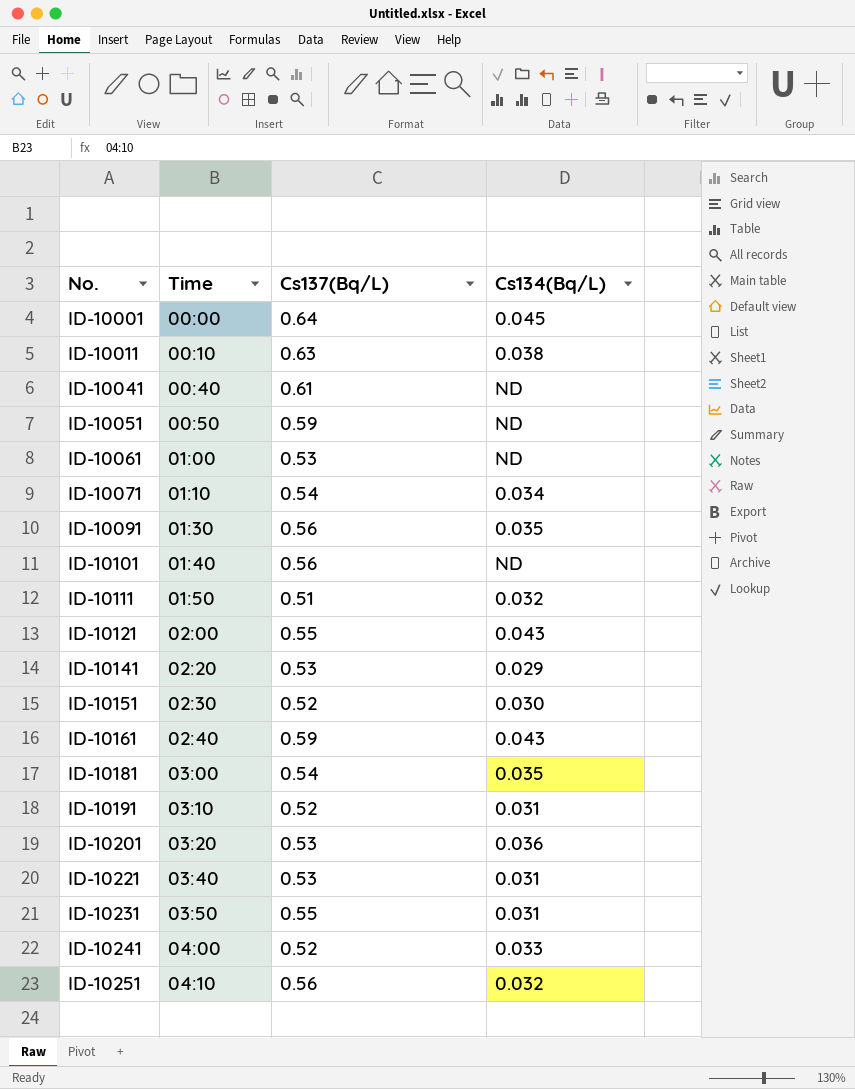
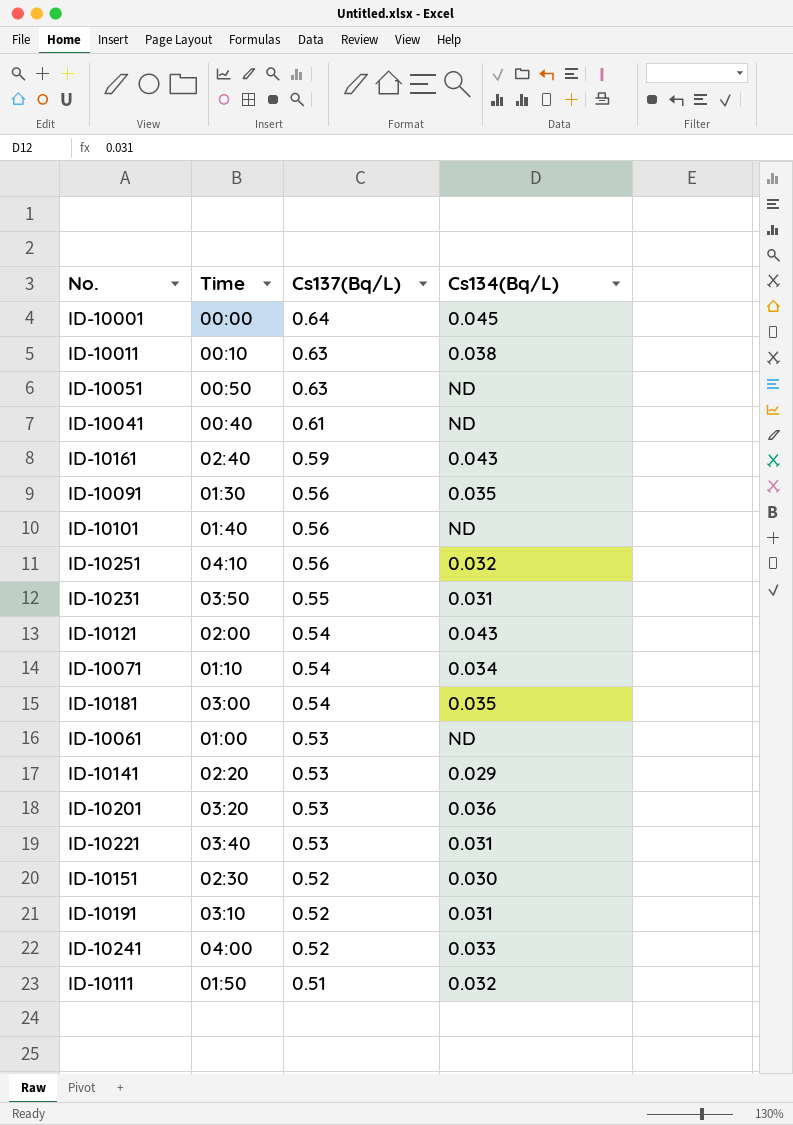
row order: No. ascending -> Cs137(Bq/L) descending
ID-10051 | Cs137(Bq/L): 0.59 -> 0.63
ID-10121 | Cs137(Bq/L): 0.55 -> 0.54

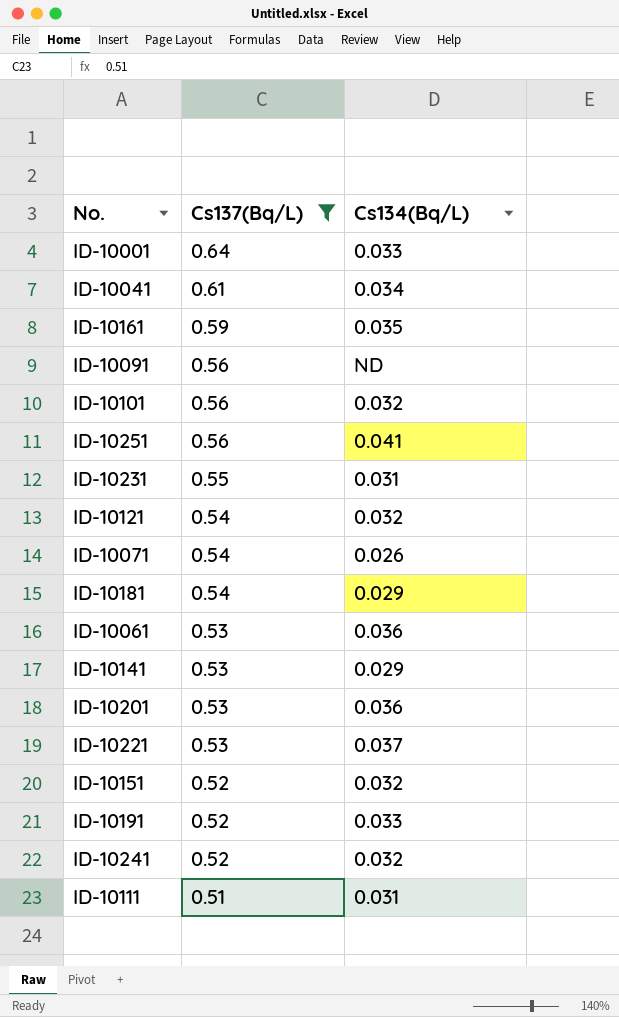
filter: none -> Cs137(Bq/L) != 0.63
column Time | position: 2 -> none
ID-10001 | Cs134(Bq/L): 0.045 -> 0.033
ID-10041 | Cs134(Bq/L): ND -> 0.034
ID-10161 | Cs134(Bq/L): 0.043 -> 0.035
ID-10091 | Cs134(Bq/L): 0.035 -> ND
ID-10101 | Cs134(Bq/L): ND -> 0.032
ID-10251 | Cs134(Bq/L): 0.032 -> 0.041
ID-10121 | Cs134(Bq/L): 0.043 -> 0.032
ID-10071 | Cs134(Bq/L): 0.034 -> 0.026
ID-10181 | Cs134(Bq/L): 0.035 -> 0.029
ID-10061 | Cs134(Bq/L): ND -> 0.036
ID-10221 | Cs134(Bq/L): 0.031 -> 0.037
ID-10151 | Cs134(Bq/L): 0.030 -> 0.032
ID-10191 | Cs134(Bq/L): 0.031 -> 0.033
ID-10241 | Cs134(Bq/L): 0.033 -> 0.032
ID-10111 | Cs134(Bq/L): 0.032 -> 0.031

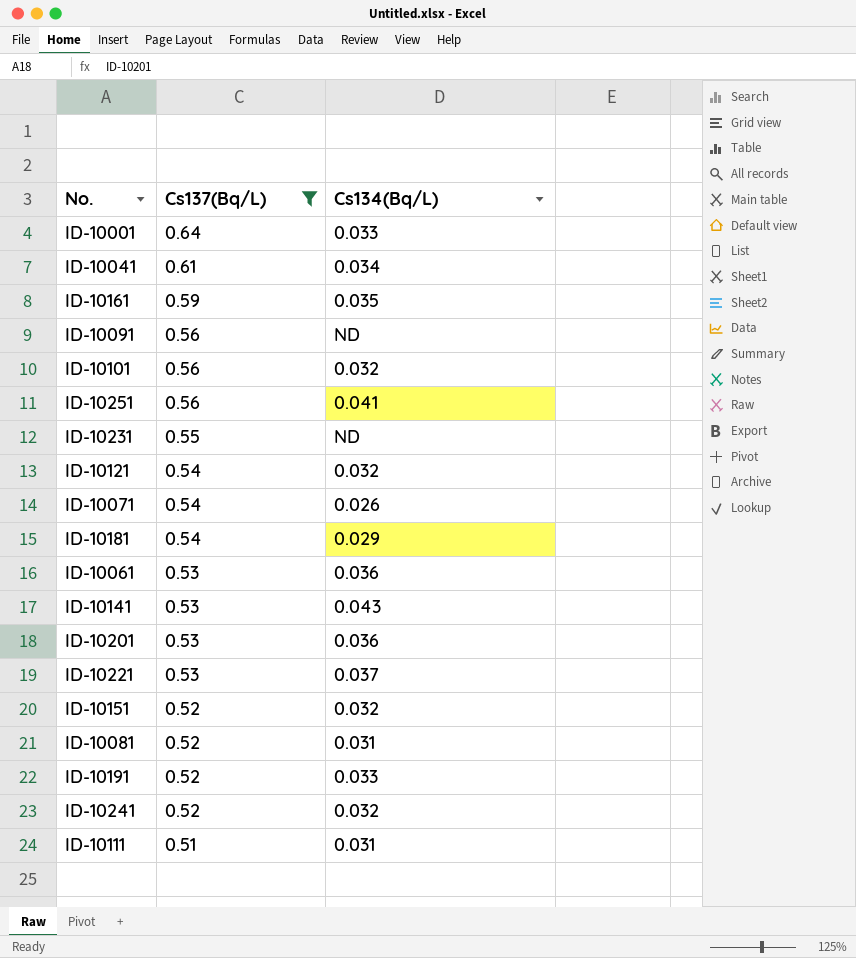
ID-10231 | Cs134(Bq/L): 0.031 -> ND
ID-10141 | Cs134(Bq/L): 0.029 -> 0.043
row ID-10081: none -> 0.52 | 0.031

